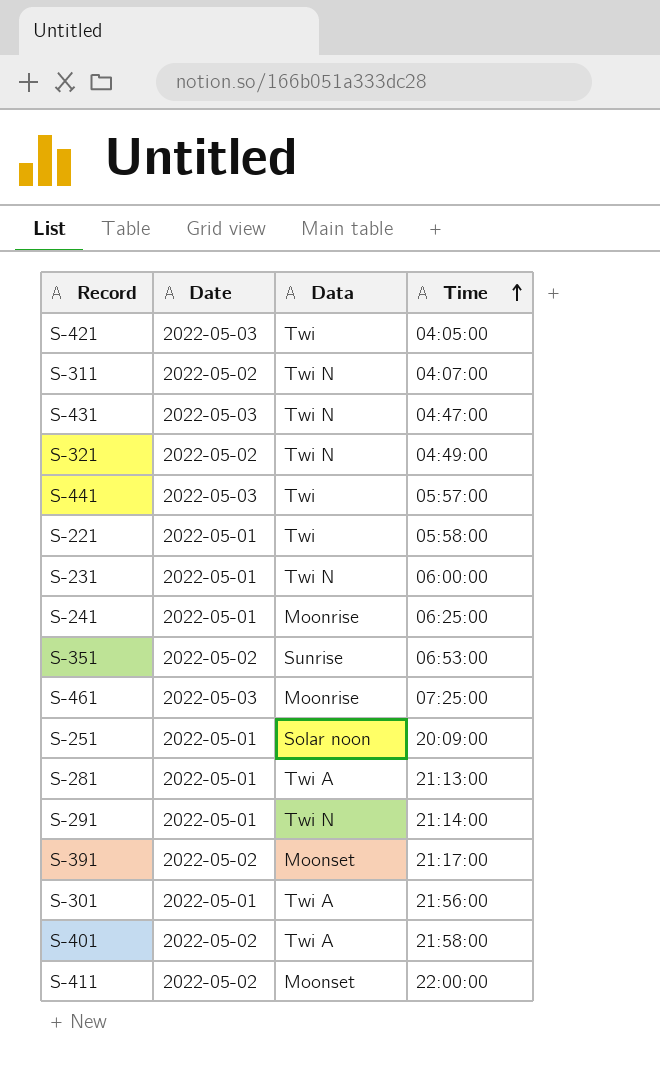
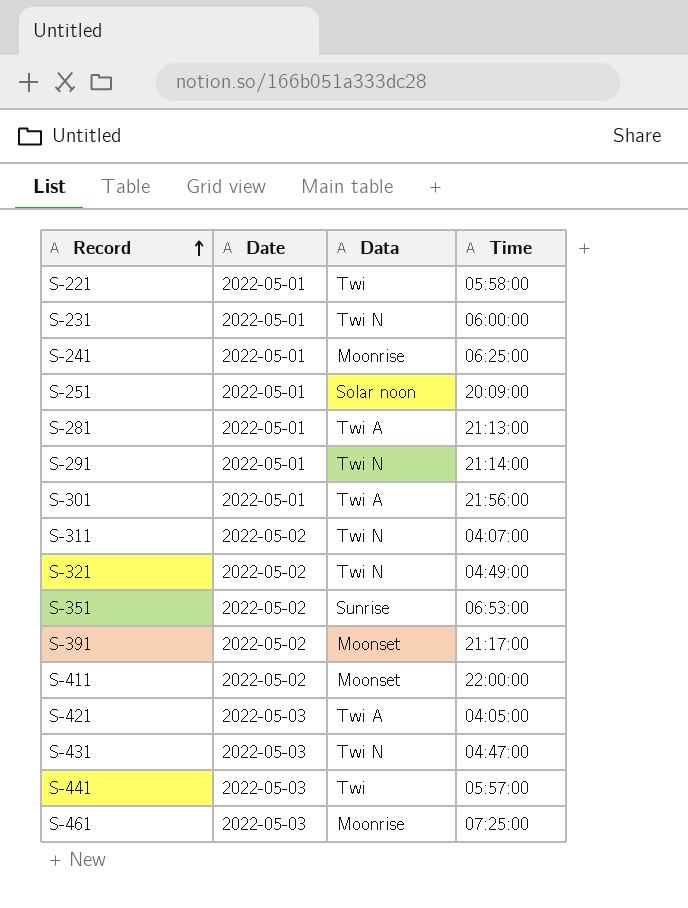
row order: Time ascending -> Record ascending
row S-401: 2022-05-02 | Twi A | 21:58:00 -> none
S-421 | Data: Twi -> Twi A

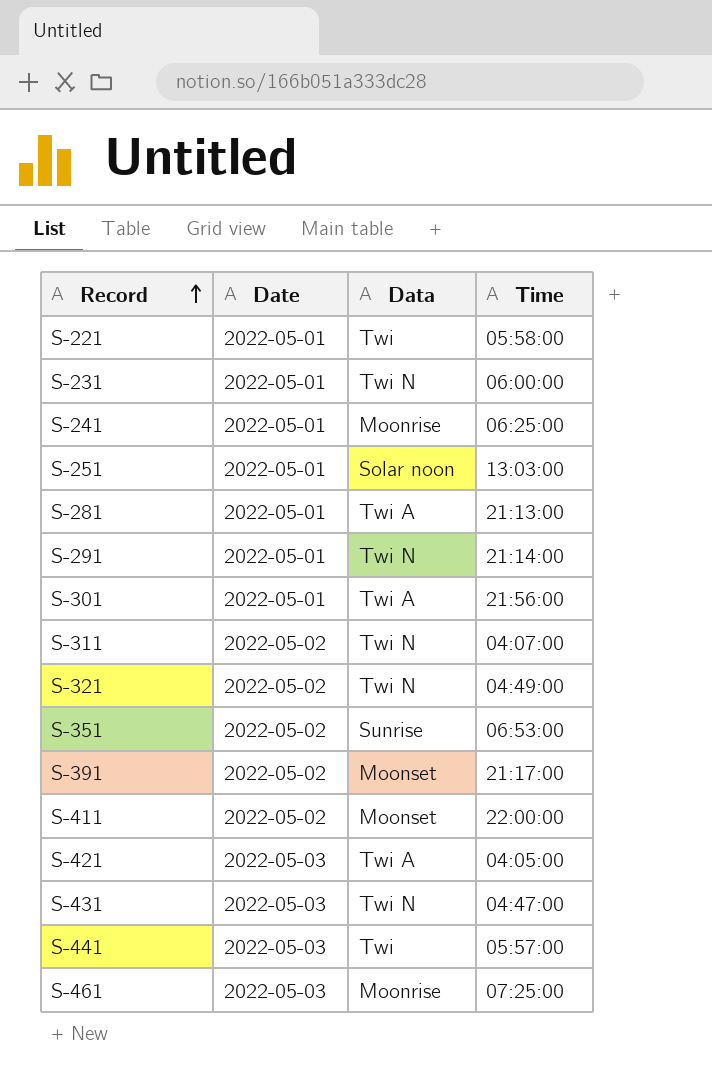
S-251 | Time: 20:09:00 -> 13:03:00

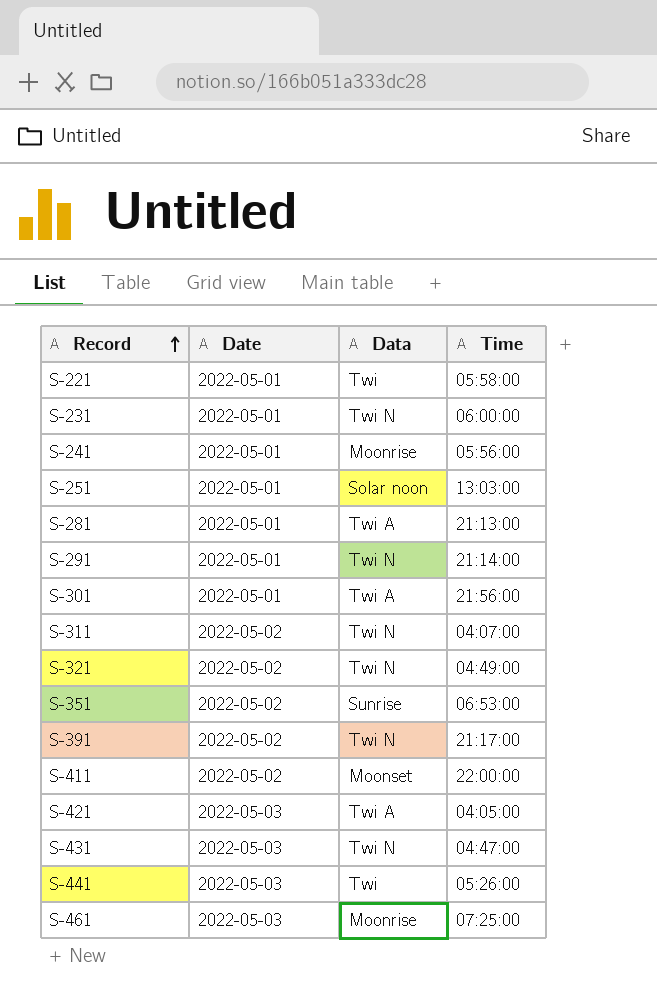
S-241 | Time: 06:25:00 -> 05:56:00
S-391 | Data: Moonset -> Twi N
S-441 | Time: 05:57:00 -> 05:26:00

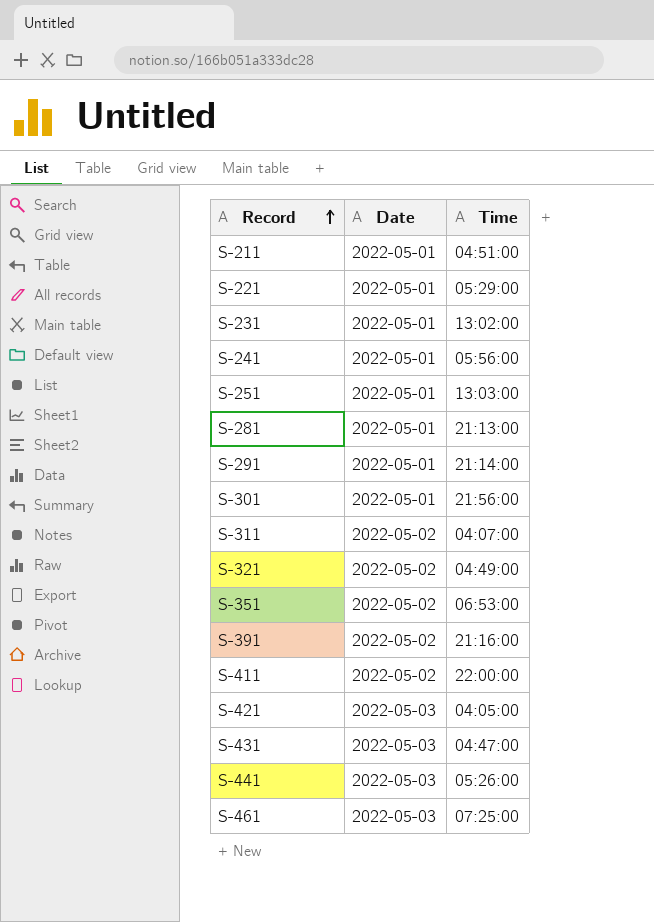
column Data | position: 3 -> none
row S-211: none -> 2022-05-01 | 04:51:00
S-221 | Time: 05:58:00 -> 05:29:00
S-231 | Time: 06:00:00 -> 13:02:00
S-391 | Time: 21:17:00 -> 21:16:00

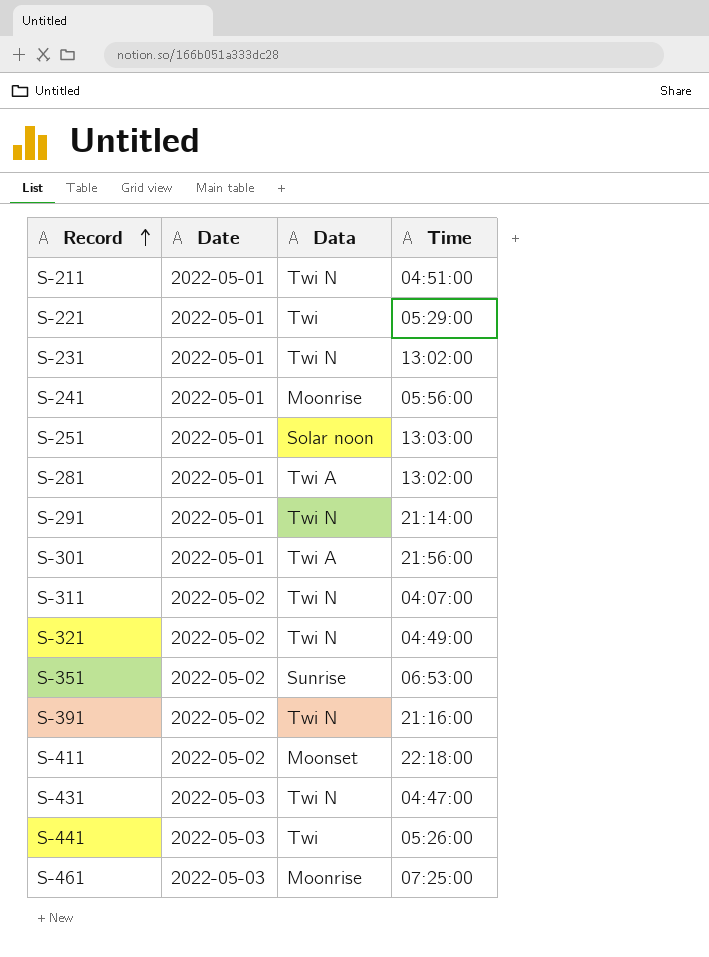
column Data | position: none -> 3
row S-421: 2022-05-03 | 04:05:00 -> none
S-281 | Time: 21:13:00 -> 13:02:00
S-411 | Time: 22:00:00 -> 22:18:00

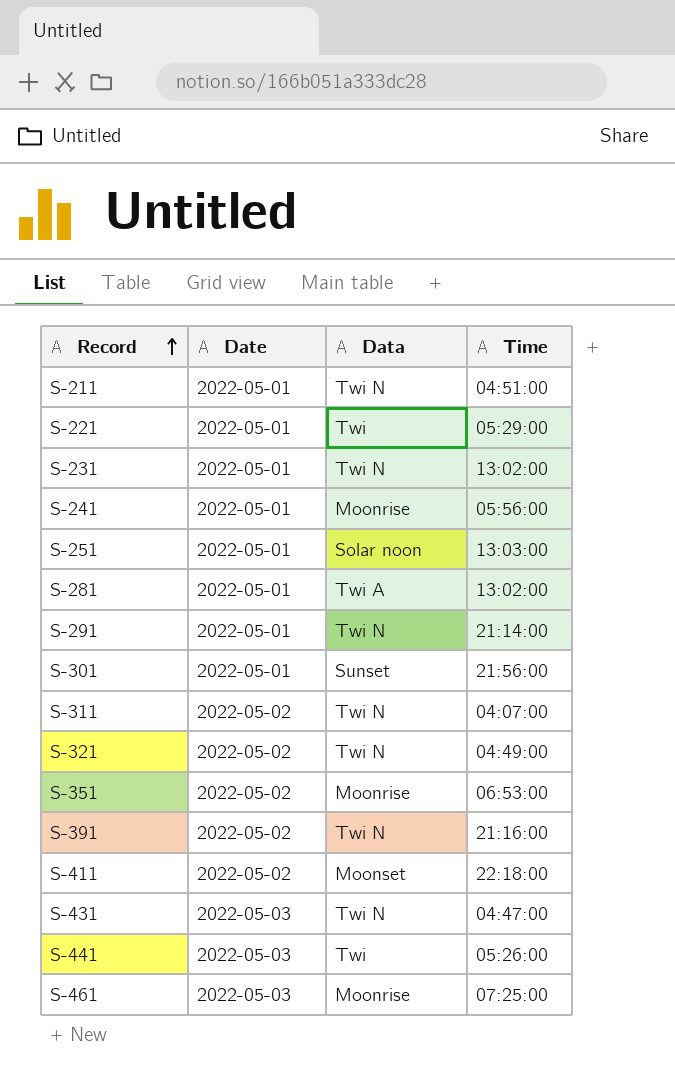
S-301 | Data: Twi A -> Sunset
S-351 | Data: Sunrise -> Moonrise

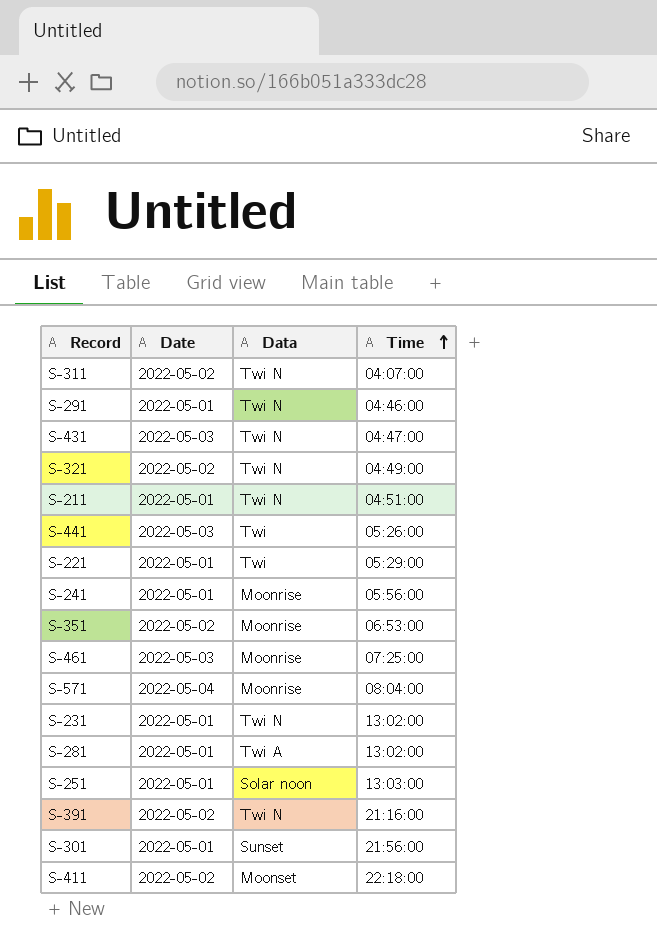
row order: Record ascending -> Time ascending
S-291 | Time: 21:14:00 -> 04:46:00
row S-571: none -> 2022-05-04 | Moonrise | 08:04:00

